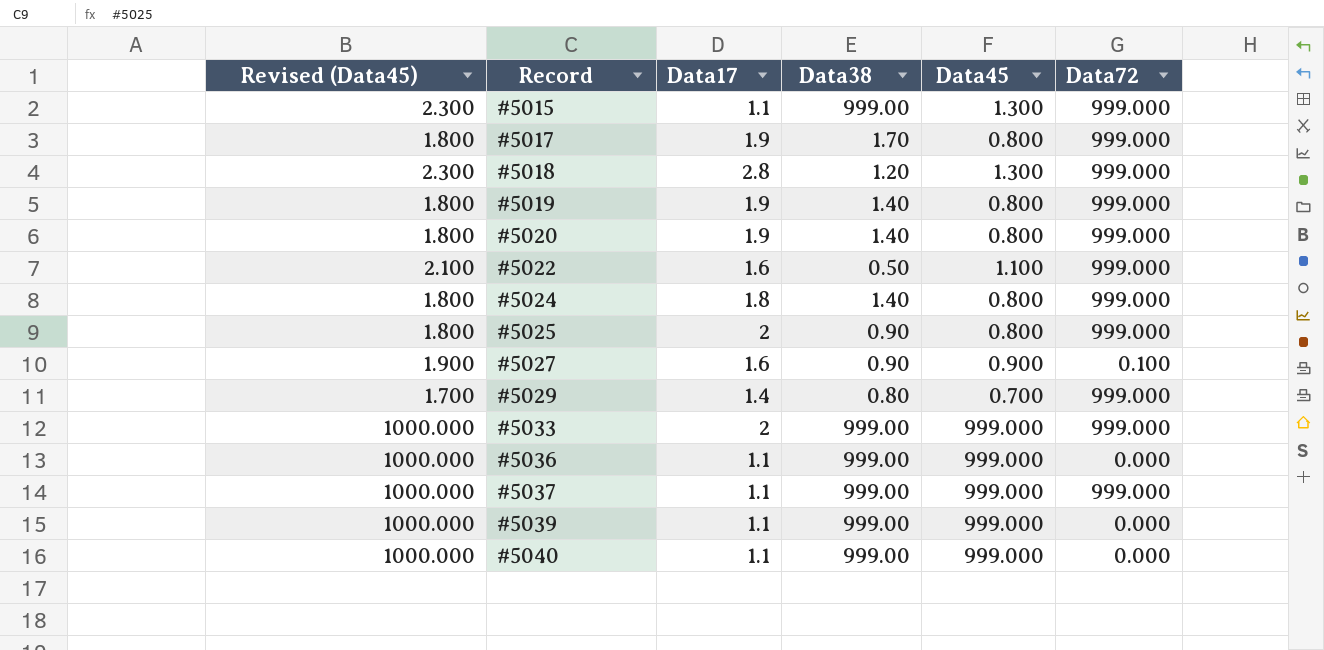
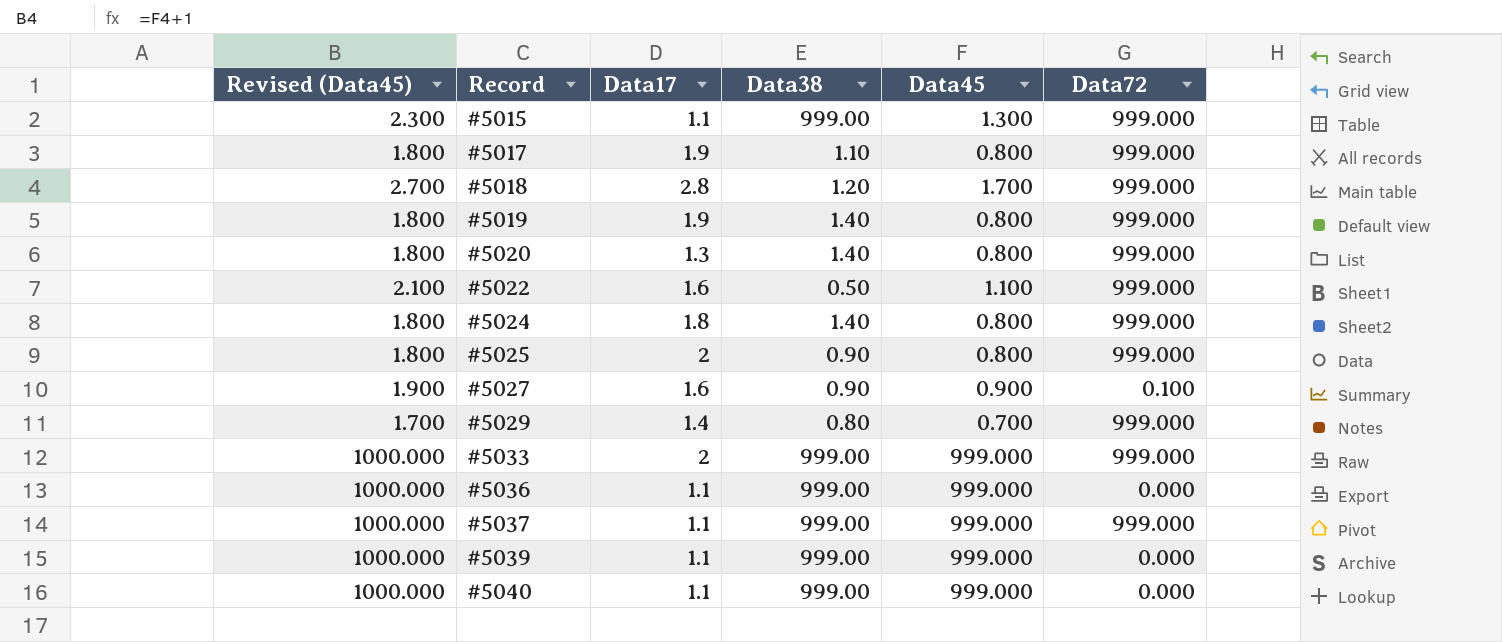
#5017 | Data38: 1.70 -> 1.10
#5018 | Revised (Data45): 2.300 -> 2.700
#5018 | Data45: 1.300 -> 1.700
#5020 | Data17: 1.9 -> 1.3

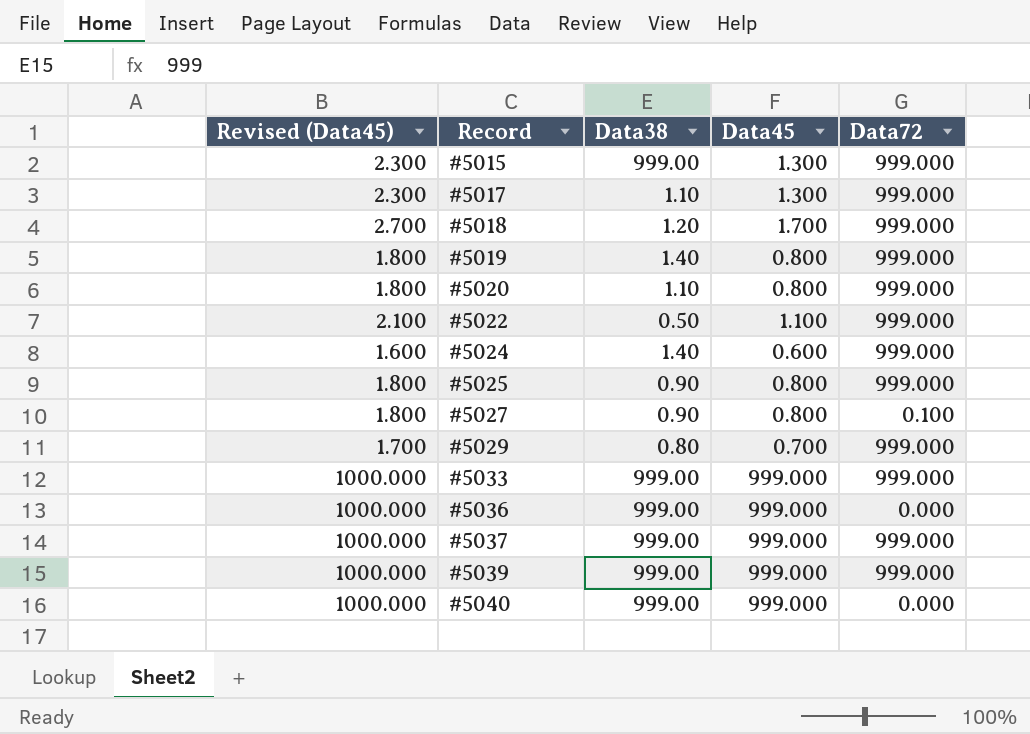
column Data17 | position: 3 -> none
#5017 | Revised (Data45): 1.800 -> 2.300
#5017 | Data45: 0.800 -> 1.300
#5020 | Data38: 1.40 -> 1.10
#5024 | Revised (Data45): 1.800 -> 1.600
#5024 | Data45: 0.800 -> 0.600
#5027 | Revised (Data45): 1.900 -> 1.800
#5027 | Data45: 0.900 -> 0.800
#5039 | Data72: 0.000 -> 999.000

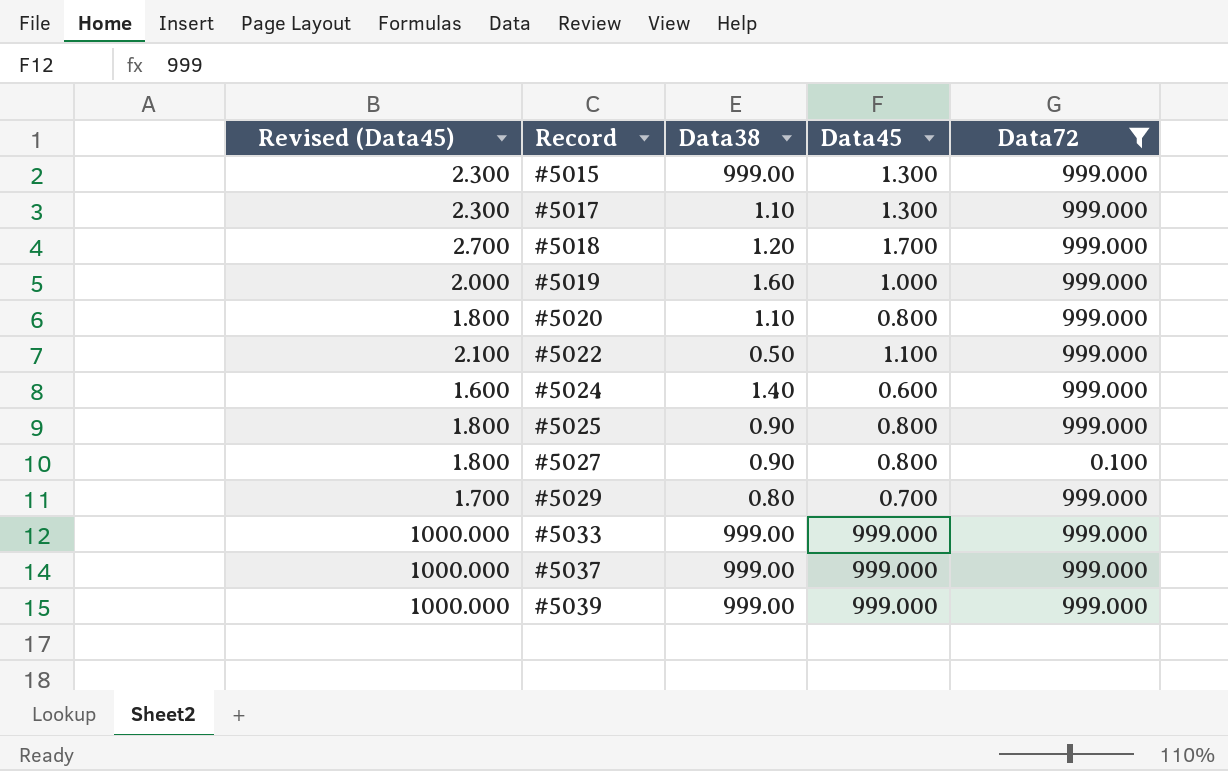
filter: none -> Data72 != 0.000
#5019 | Revised (Data45): 1.800 -> 2.000
#5019 | Data38: 1.40 -> 1.60
#5019 | Data45: 0.800 -> 1.000

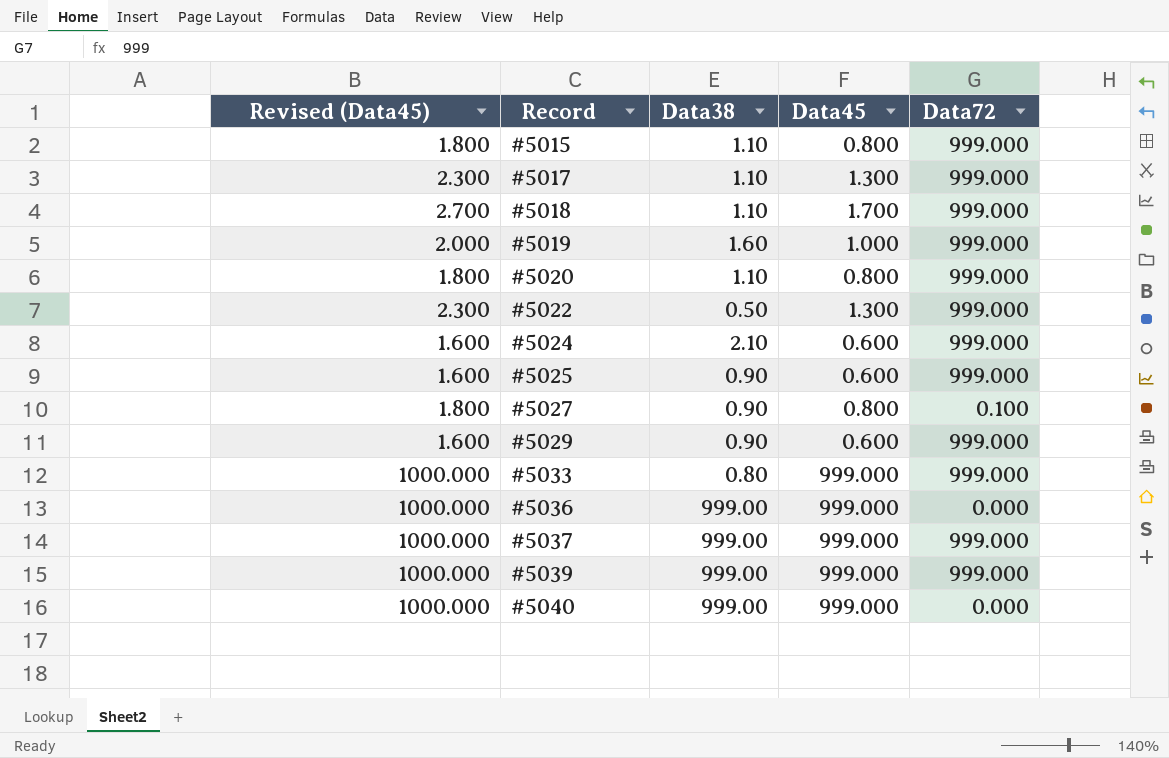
filter: Data72 != 0.000 -> none
#5015 | Revised (Data45): 2.300 -> 1.800
#5015 | Data38: 999.00 -> 1.10
#5015 | Data45: 1.300 -> 0.800
#5018 | Data38: 1.20 -> 1.10
#5022 | Revised (Data45): 2.100 -> 2.300
#5022 | Data45: 1.100 -> 1.300
#5024 | Data38: 1.40 -> 2.10
#5025 | Revised (Data45): 1.800 -> 1.600
#5025 | Data45: 0.800 -> 0.600
#5029 | Revised (Data45): 1.700 -> 1.600
#5029 | Data38: 0.80 -> 0.90
#5029 | Data45: 0.700 -> 0.600
#5033 | Data38: 999.00 -> 0.80

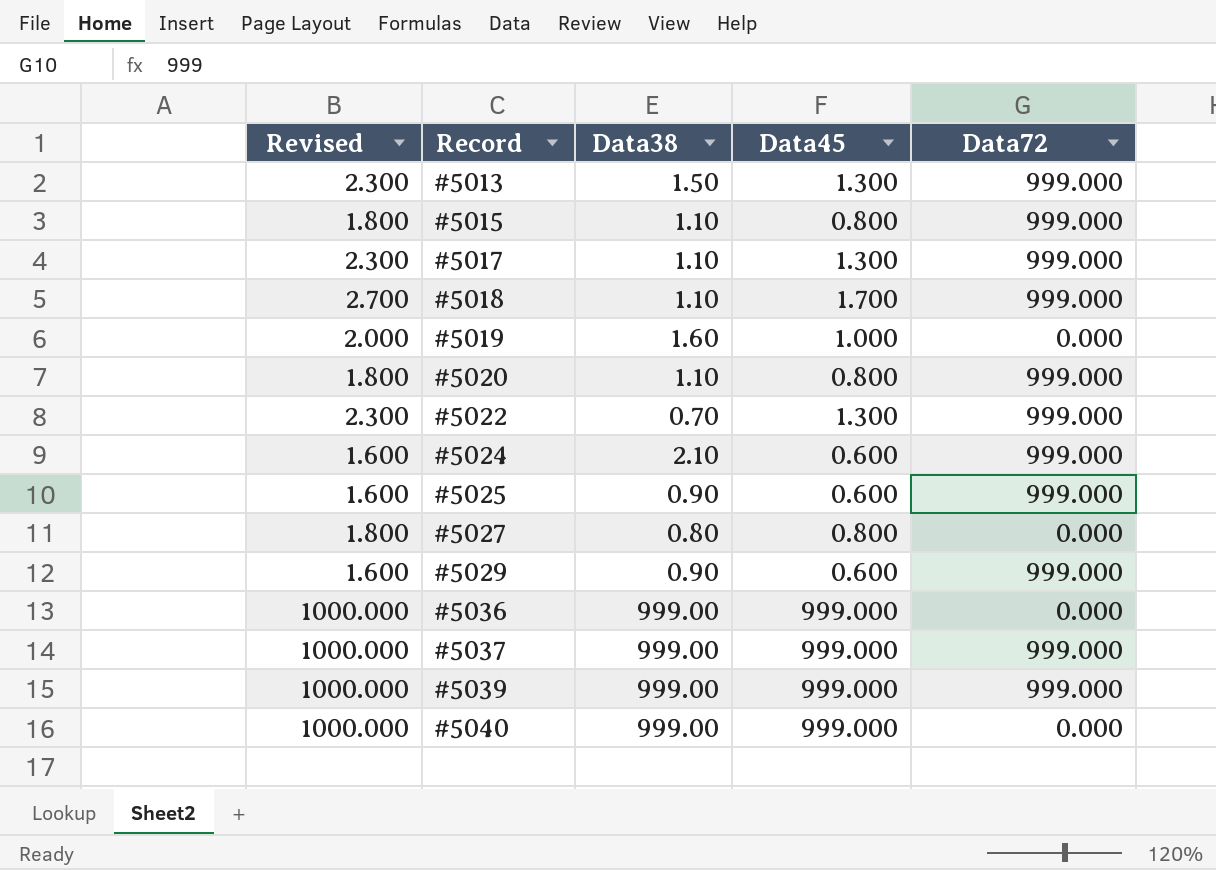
column name: Revised (Data45) -> Revised
row #5033: 1000.000 | 0.80 | 999.000 | 999.000 -> none
row #5013: none -> 2.300 | 1.50 | 1.300 | 999.000
#5019 | Data72: 999.000 -> 0.000
#5022 | Data38: 0.50 -> 0.70
#5027 | Data38: 0.90 -> 0.80
#5027 | Data72: 0.100 -> 0.000

